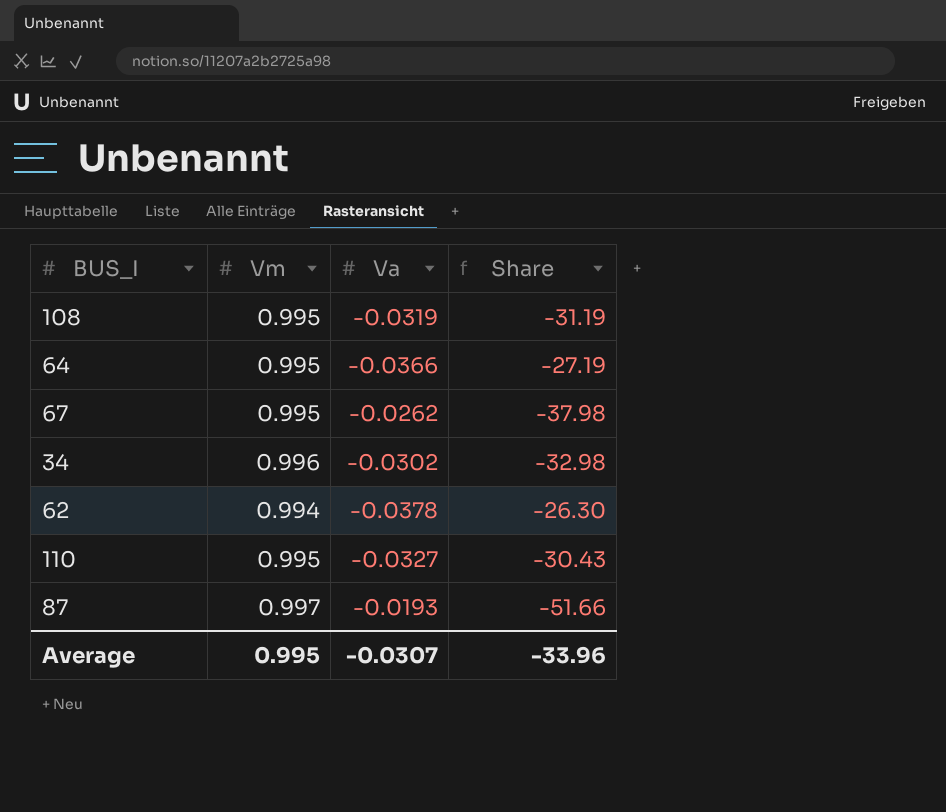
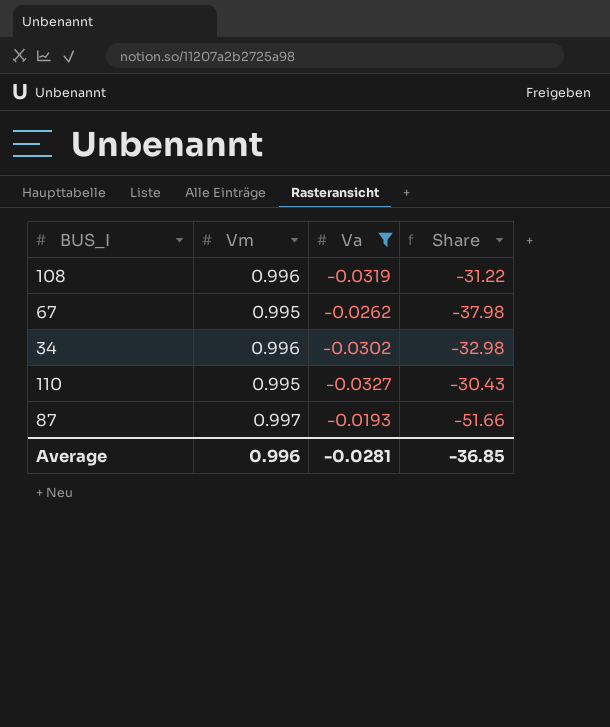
filter: none -> Va >= -0.0327
108 | Vm: 0.995 -> 0.996
108 | Share: -31.19 -> -31.22
Average | Vm: 0.995 -> 0.996
Average | Va: -0.0307 -> -0.0281
Average | Share: -33.96 -> -36.85

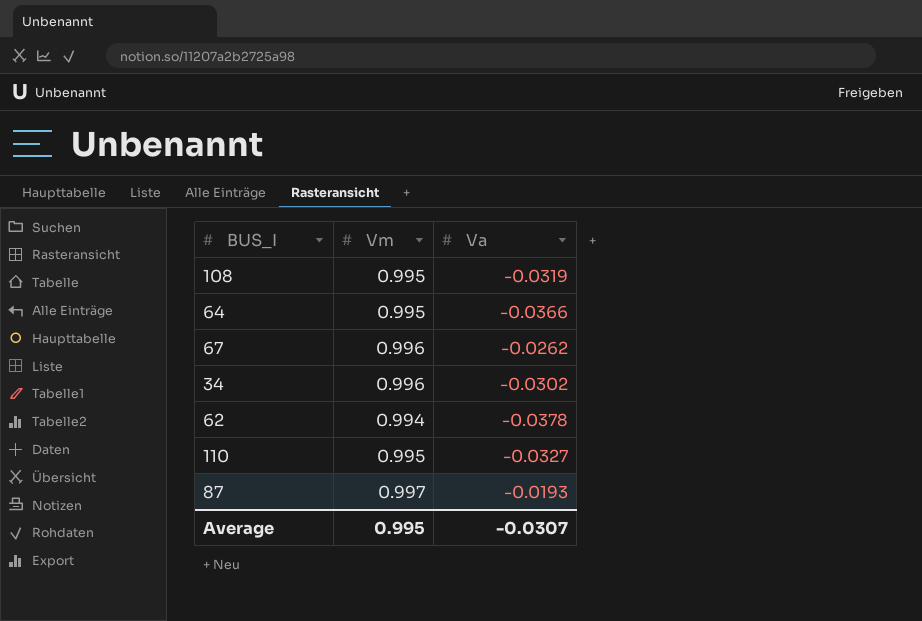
filter: Va >= -0.0327 -> none
column Share | formula: [Vm] / [Va] -> none
108 | Vm: 0.996 -> 0.995
67 | Vm: 0.995 -> 0.996
Average | Vm: 0.996 -> 0.995
Average | Va: -0.0281 -> -0.0307

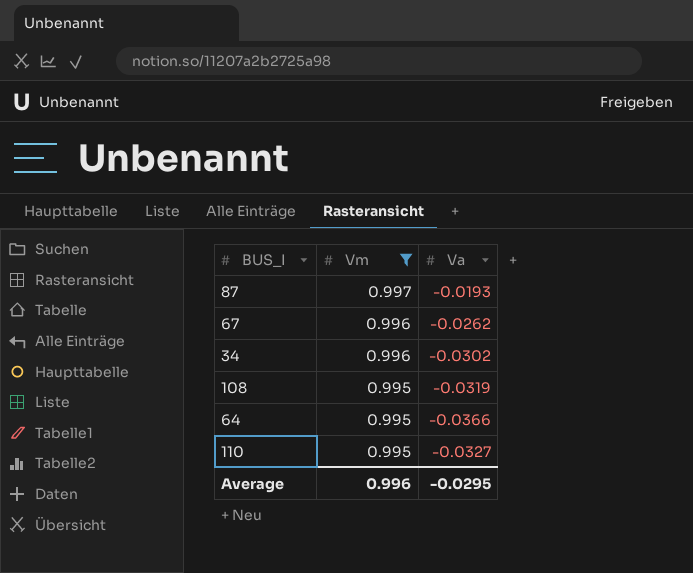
filter: none -> Vm != 0.994
row order: none -> Vm descending
Average | Vm: 0.995 -> 0.996
Average | Va: -0.0307 -> -0.0295

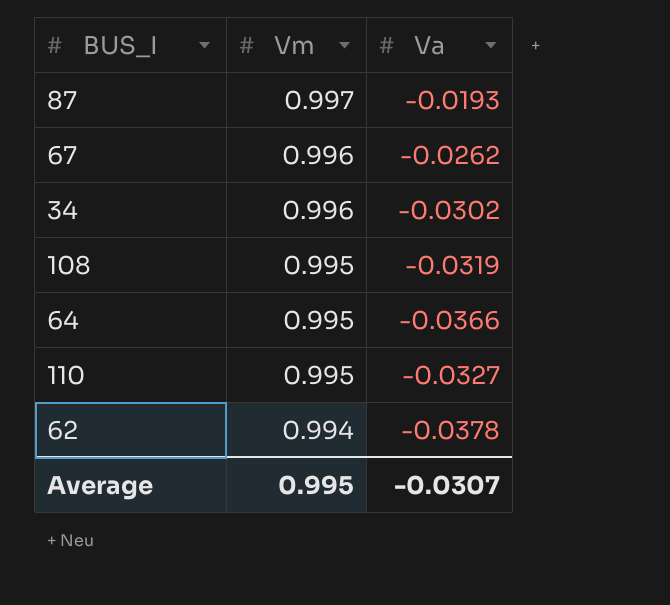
filter: Vm != 0.994 -> none
Average | Vm: 0.996 -> 0.995
Average | Va: -0.0295 -> -0.0307

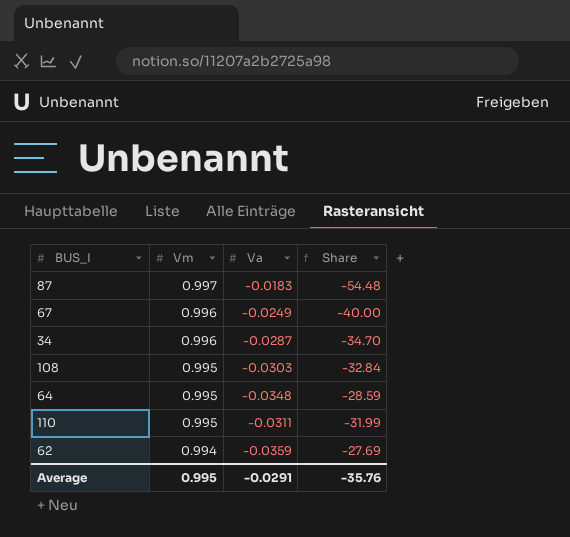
column Share | formula: none -> [Vm] / [Va]
87 | Va: -0.0193 -> -0.0183
67 | Va: -0.0262 -> -0.0249
34 | Va: -0.0302 -> -0.0287
108 | Va: -0.0319 -> -0.0303
64 | Va: -0.0366 -> -0.0348
110 | Va: -0.0327 -> -0.0311
62 | Va: -0.0378 -> -0.0359
Average | Va: -0.0307 -> -0.0291

